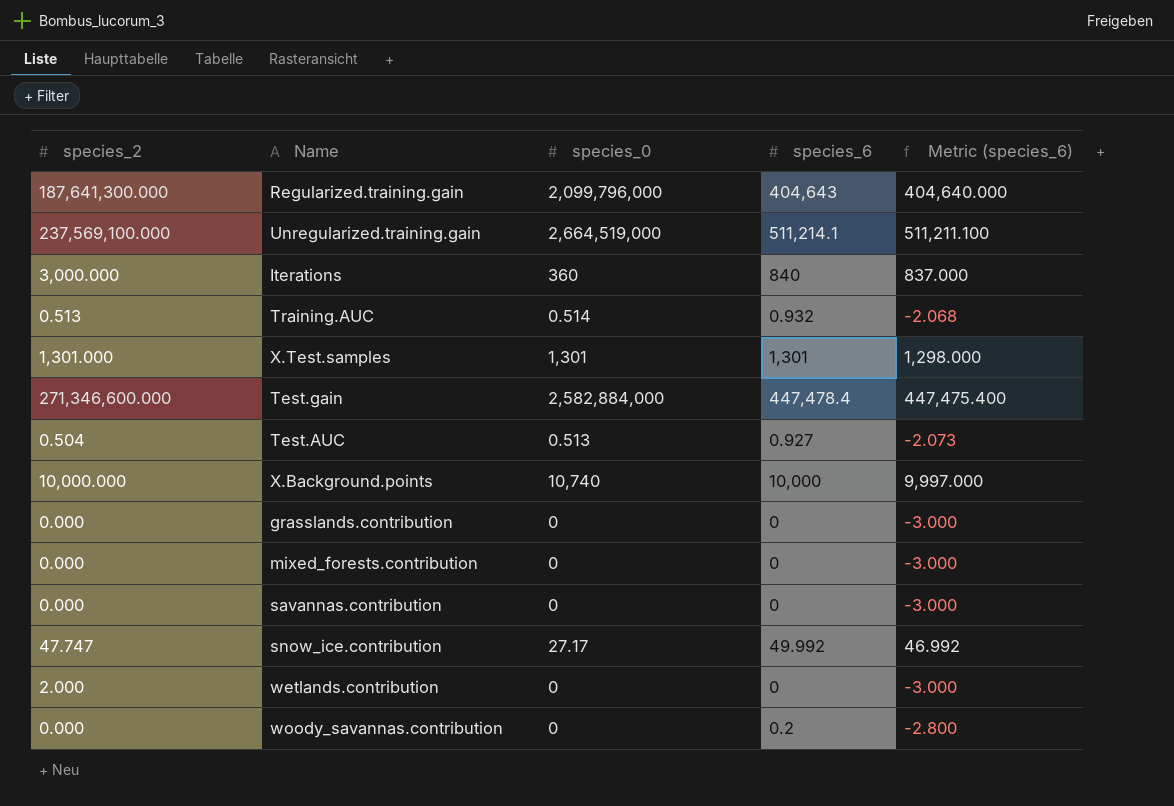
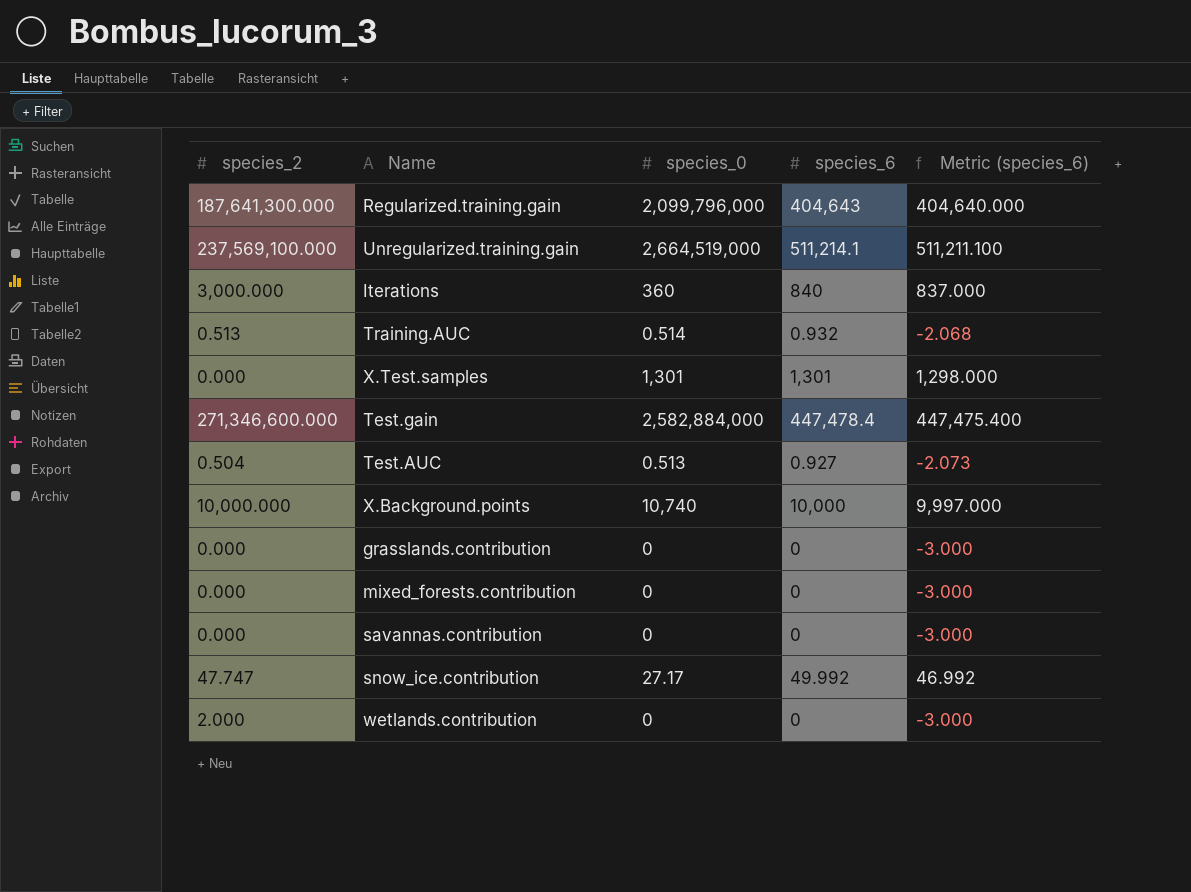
row woody_savannas.contribution: 0.000 | 0 | 0.2 | -2.800 -> none
X.Test.samples | species_2: 1,301.000 -> 0.000

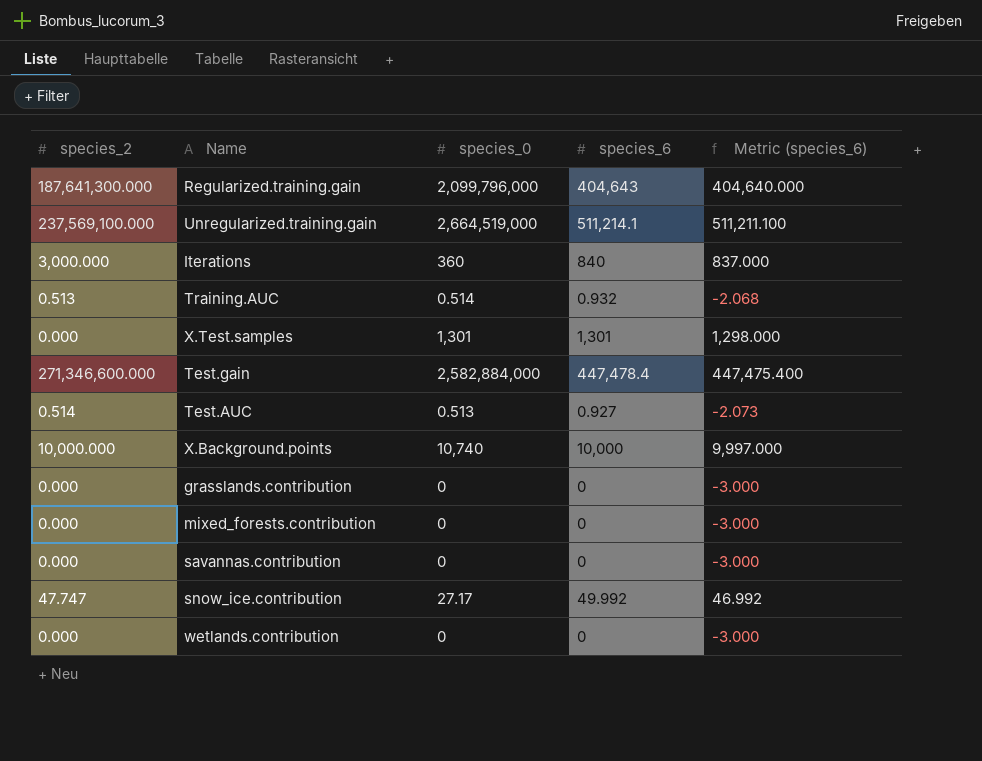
Test.AUC | species_2: 0.504 -> 0.514
wetlands.contribution | species_2: 2.000 -> 0.000

